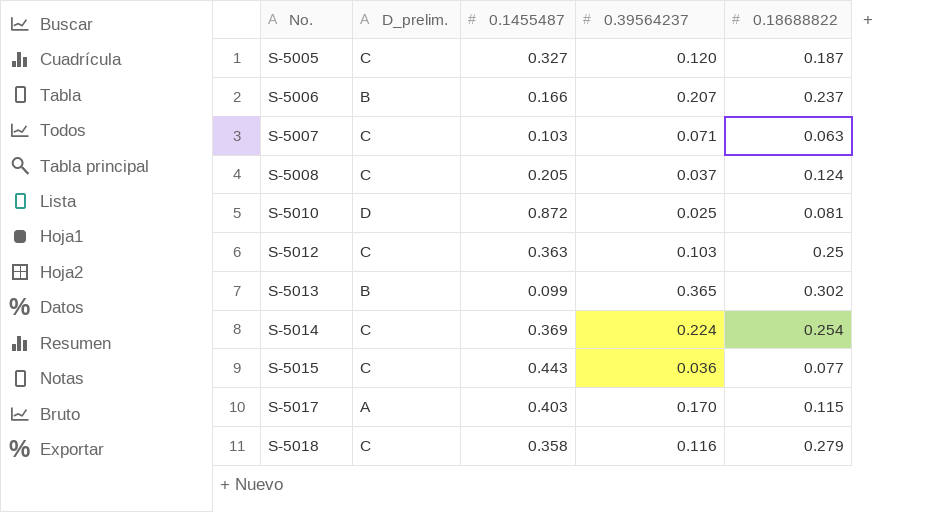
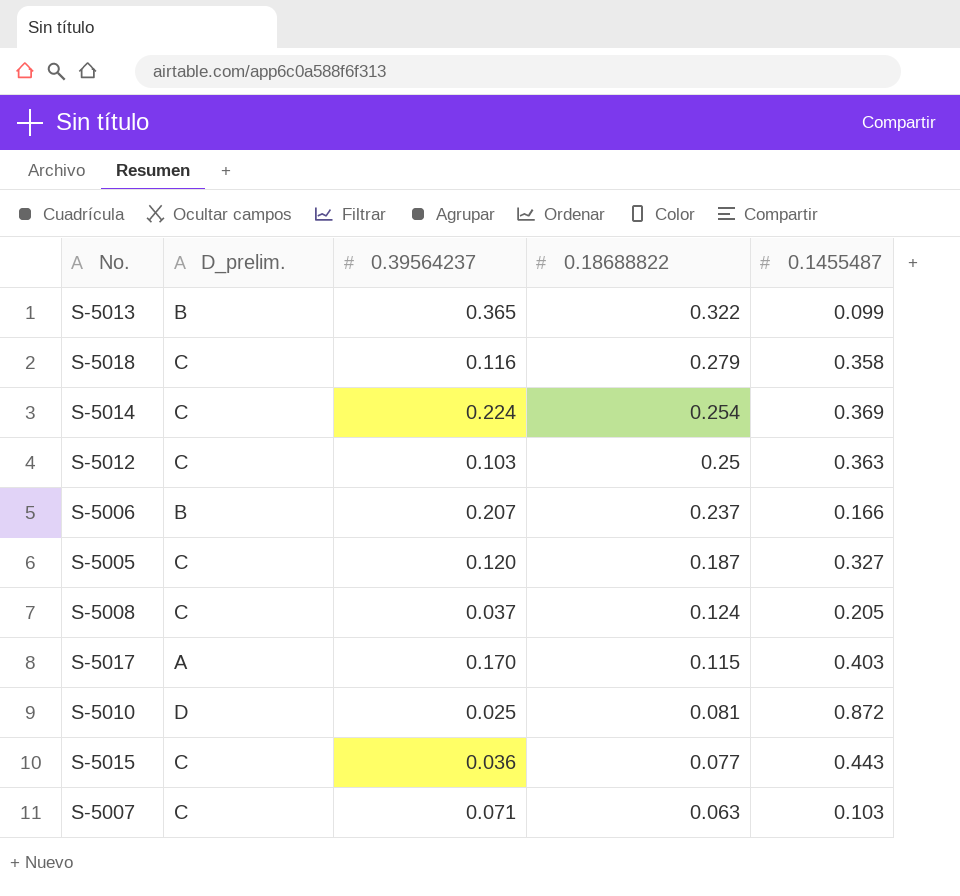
row order: No. ascending -> 0.18688822 descending
column 0.1455487 | position: 3 -> 5
S-5013 | 0.18688822: 0.302 -> 0.322

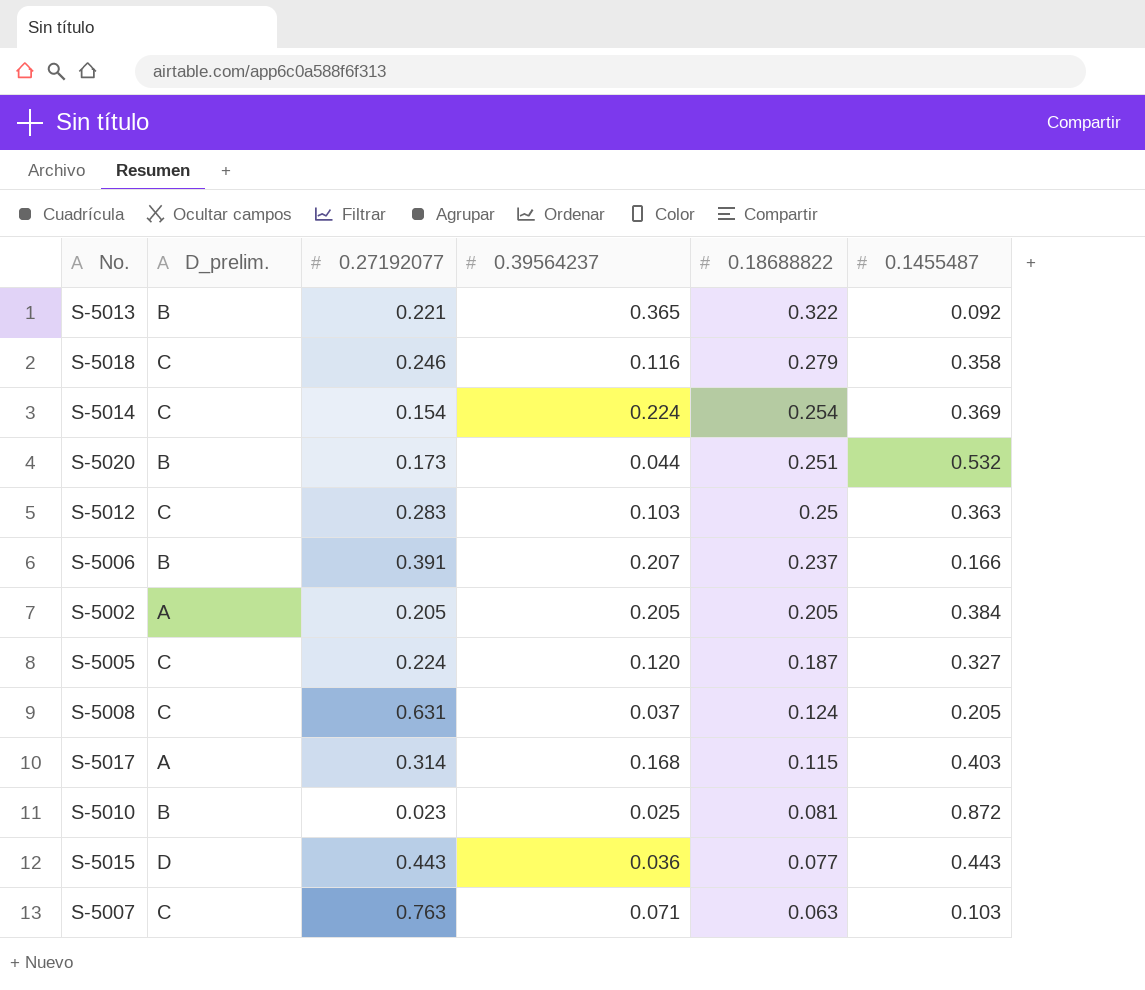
column 0.27192077 | position: none -> 3
S-5013 | 0.1455487: 0.099 -> 0.092
row S-5020: none -> B | 0.173 | 0.044 | 0.251 | 0.532
row S-5002: none -> A | 0.205 | 0.205 | 0.205 | 0.384
S-5017 | 0.39564237: 0.170 -> 0.168
S-5010 | D_prelim.: D -> B
S-5015 | D_prelim.: C -> D

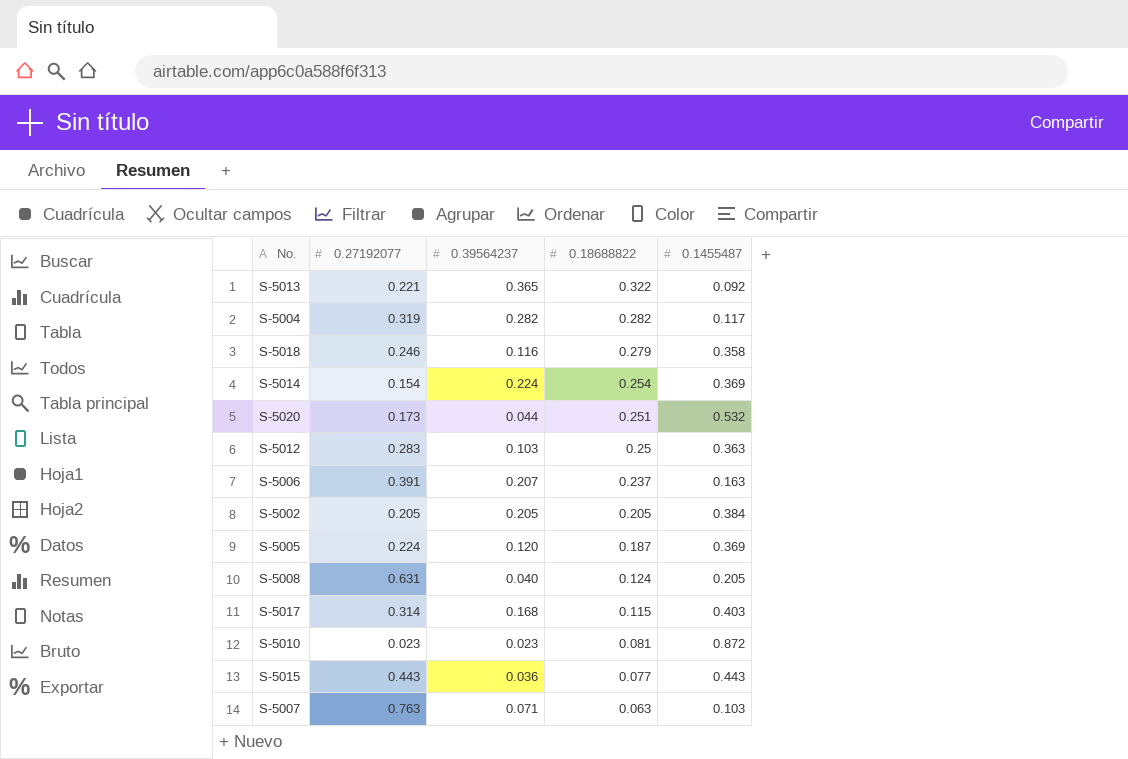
column D_prelim. | position: 2 -> none
row S-5004: none -> 0.319 | 0.282 | 0.282 | 0.117
S-5006 | 0.1455487: 0.166 -> 0.163
S-5005 | 0.1455487: 0.327 -> 0.369
S-5008 | 0.39564237: 0.037 -> 0.040
S-5010 | 0.39564237: 0.025 -> 0.023

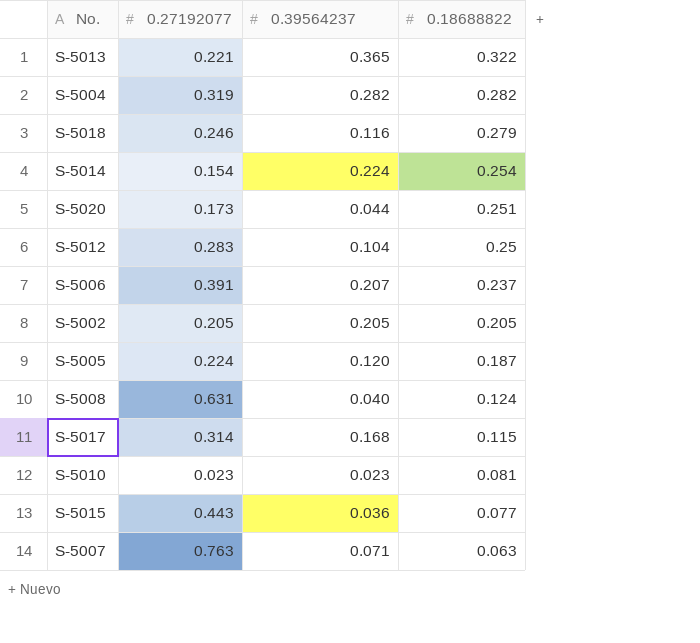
column 0.1455487 | position: 5 -> none
S-5012 | 0.39564237: 0.103 -> 0.104

